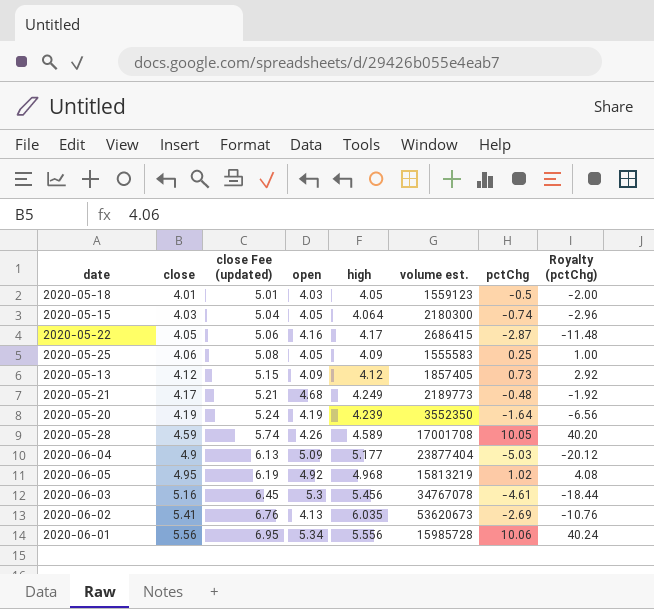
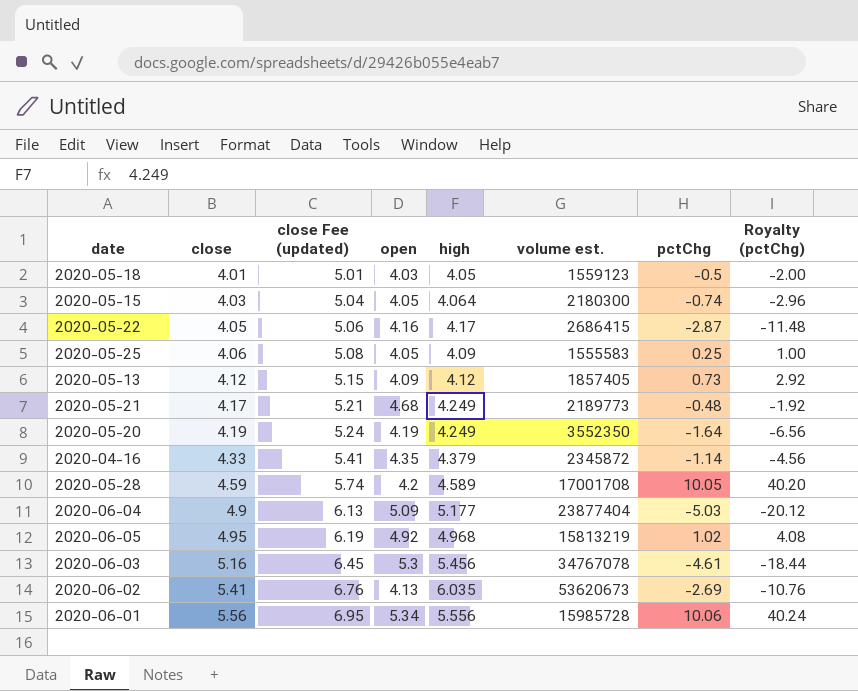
2020-05-20 | high: 4.239 -> 4.249
row 2020-04-16: none -> 4.33 | 5.41 | 4.35 | 4.379 | 2345872 | -1.14 | -4.56
2020-05-28 | open: 4.26 -> 4.2

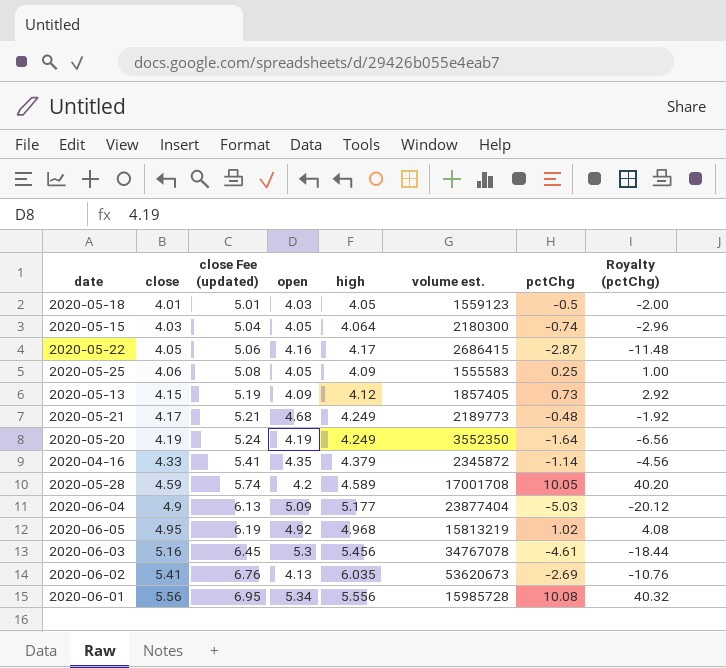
2020-05-13 | close: 4.12 -> 4.15
2020-05-13 | close Fee (updated): 5.15 -> 5.19
2020-06-01 | pctChg: 10.06 -> 10.08
2020-06-01 | Royalty (pctChg): 40.24 -> 40.32

